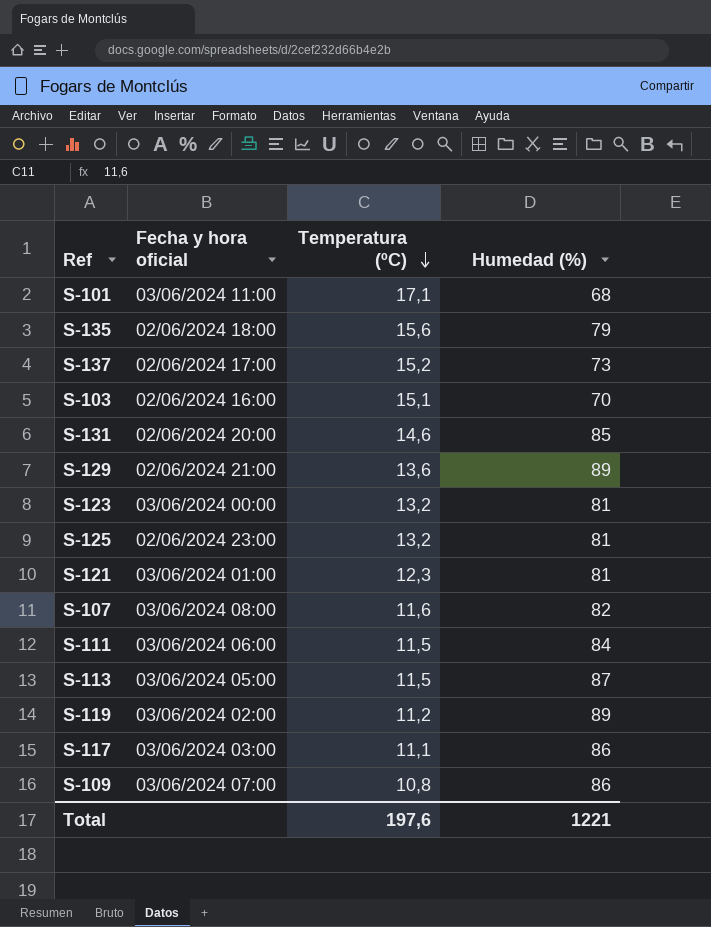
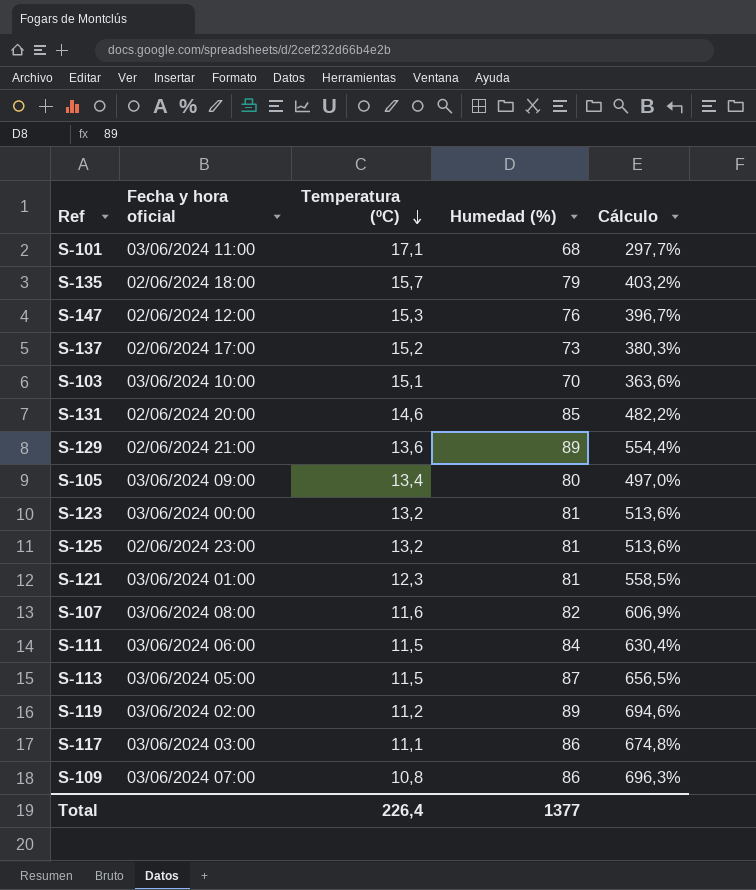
column Cálculo | formula: none -> ([Humedad (%)] - [Temperatura (ºC)]) / [Temperatura (ºC)]
S-135 | Temperatura (ºC): 15,6 -> 15,7
row S-147: none -> 02/06/2024 12:00 | 15,3 | 76 | 396,7%
S-103 | Fecha y hora oficial: 02/06/2024 16:00 -> 03/06/2024 10:00
row S-105: none -> 03/06/2024 09:00 | 13,4 | 80 | 497,0%
Total | Temperatura (ºC): 197,6 -> 226,4
Total | Humedad (%): 1221 -> 1377

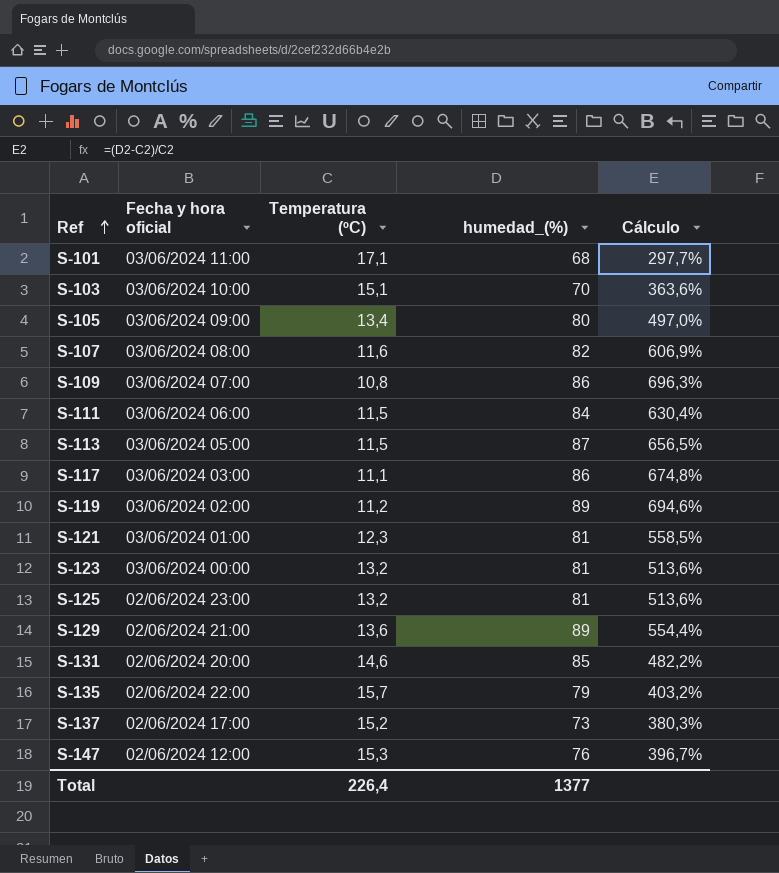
row order: Temperatura (ºC) descending -> Ref ascending
column name: Humedad (%) -> humedad_(%)
S-135 | Fecha y hora oficial: 02/06/2024 18:00 -> 02/06/2024 22:00

